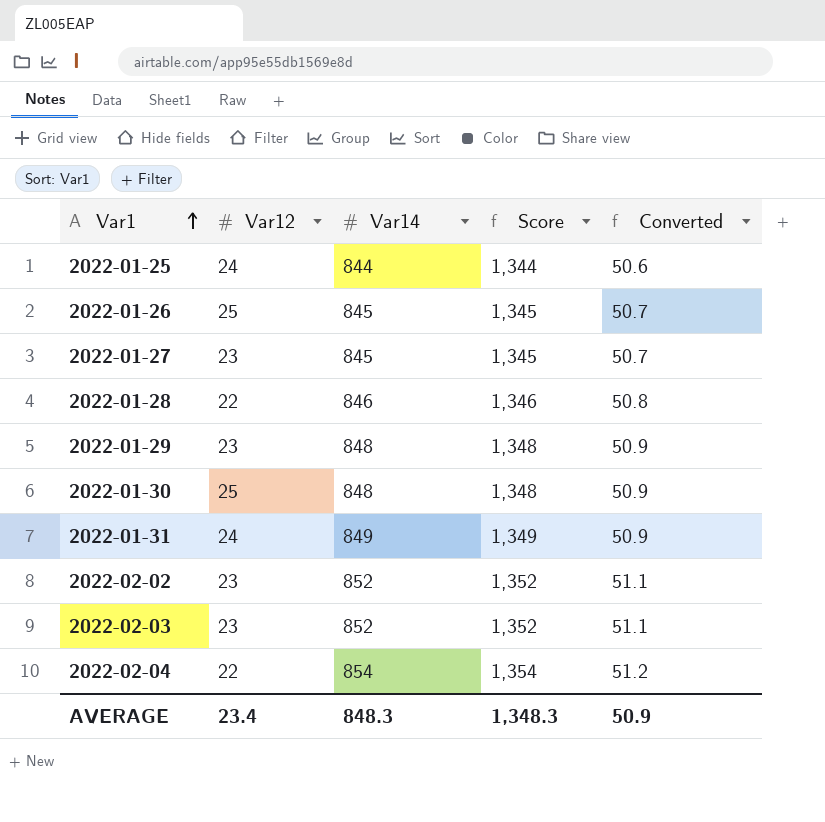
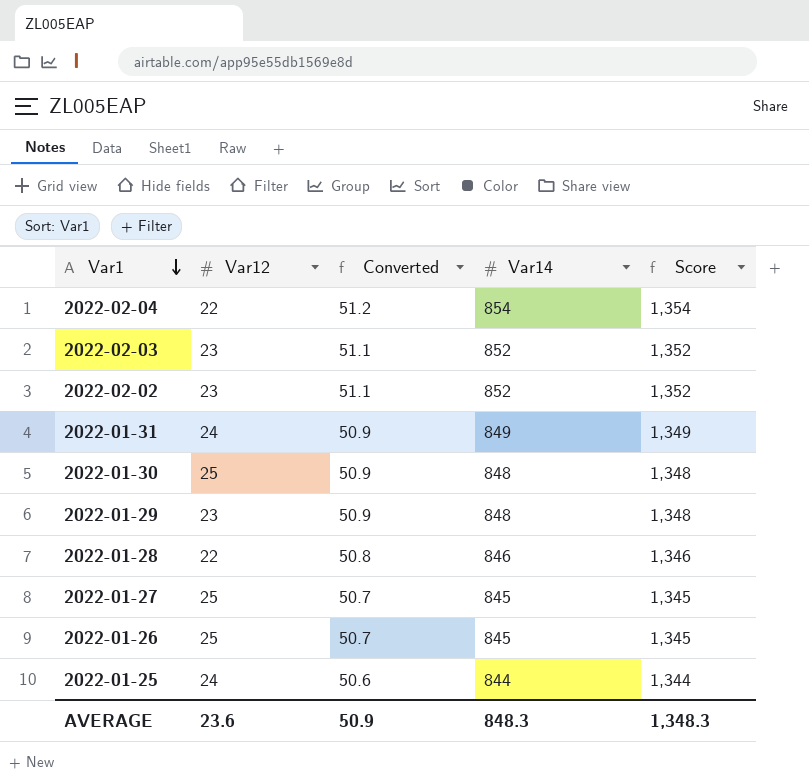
row order: Var1 ascending -> Var1 descending
column Converted | position: 5 -> 3
2022-01-27 | Var12: 23 -> 25
AVERAGE | Var12: 23.4 -> 23.6

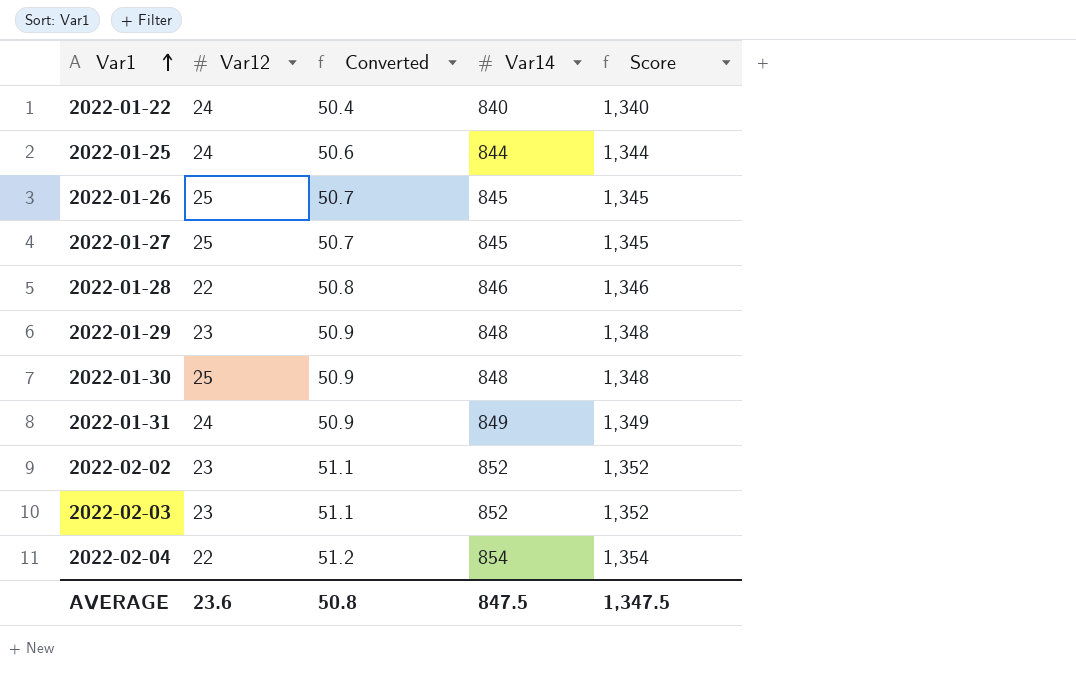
row order: Var1 descending -> Var1 ascending
row 2022-01-22: none -> 24 | 50.4 | 840 | 1,340
AVERAGE | Converted: 50.9 -> 50.8
AVERAGE | Var14: 848.3 -> 847.5
AVERAGE | Score: 1,348.3 -> 1,347.5

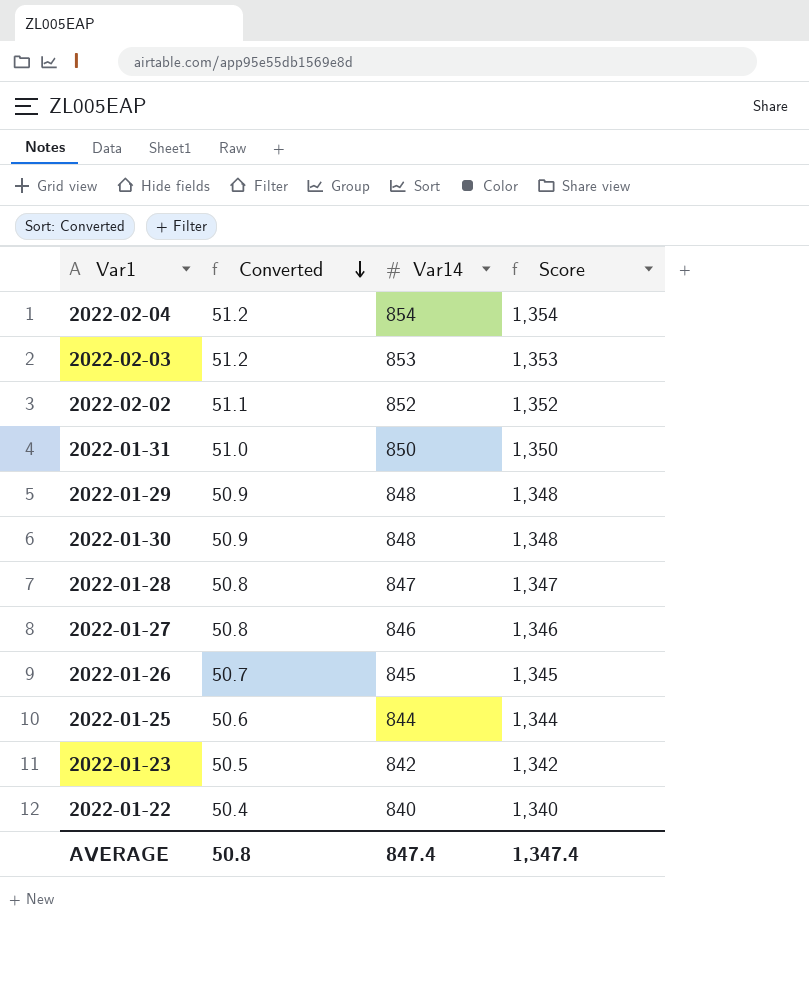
row order: Var1 ascending -> Converted descending
column Var12 | position: 2 -> none
2022-02-03 | Converted: 51.1 -> 51.2
2022-02-03 | Var14: 852 -> 853
2022-02-03 | Score: 1,352 -> 1,353
2022-01-31 | Converted: 50.9 -> 51.0
2022-01-31 | Var14: 849 -> 850
2022-01-31 | Score: 1,349 -> 1,350
2022-01-28 | Var14: 846 -> 847
2022-01-28 | Score: 1,346 -> 1,347
2022-01-27 | Converted: 50.7 -> 50.8
2022-01-27 | Var14: 845 -> 846
2022-01-27 | Score: 1,345 -> 1,346
row 2022-01-23: none -> 50.5 | 842 | 1,342
AVERAGE | Var14: 847.5 -> 847.4
AVERAGE | Score: 1,347.5 -> 1,347.4

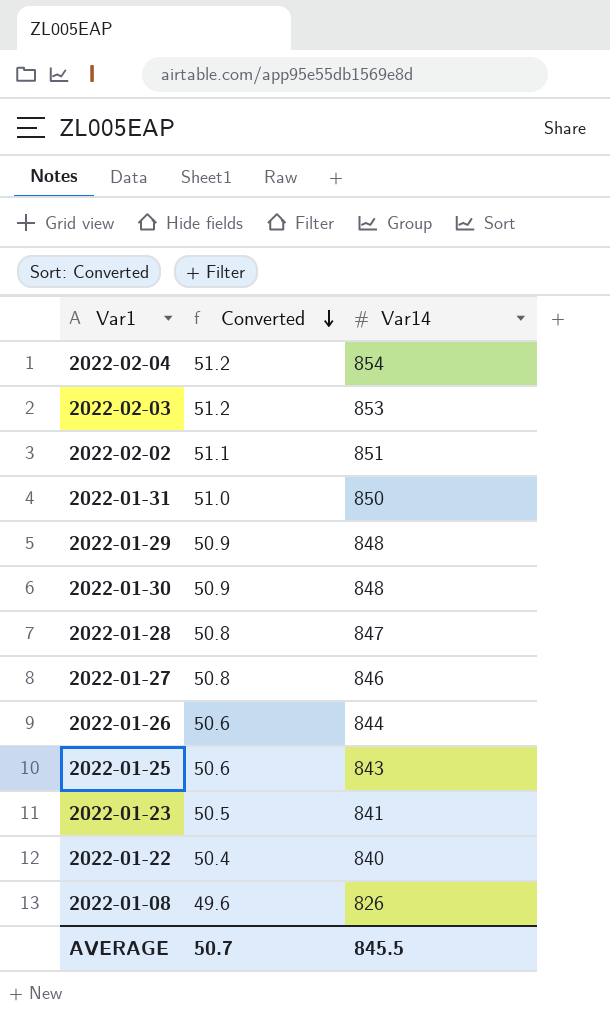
column Score | formula: [Var14] + 500 -> none
2022-02-02 | Var14: 852 -> 851
2022-01-26 | Converted: 50.7 -> 50.6
2022-01-26 | Var14: 845 -> 844
2022-01-25 | Var14: 844 -> 843
2022-01-23 | Var14: 842 -> 841
row 2022-01-08: none -> 49.6 | 826
AVERAGE | Converted: 50.8 -> 50.7
AVERAGE | Var14: 847.4 -> 845.5

